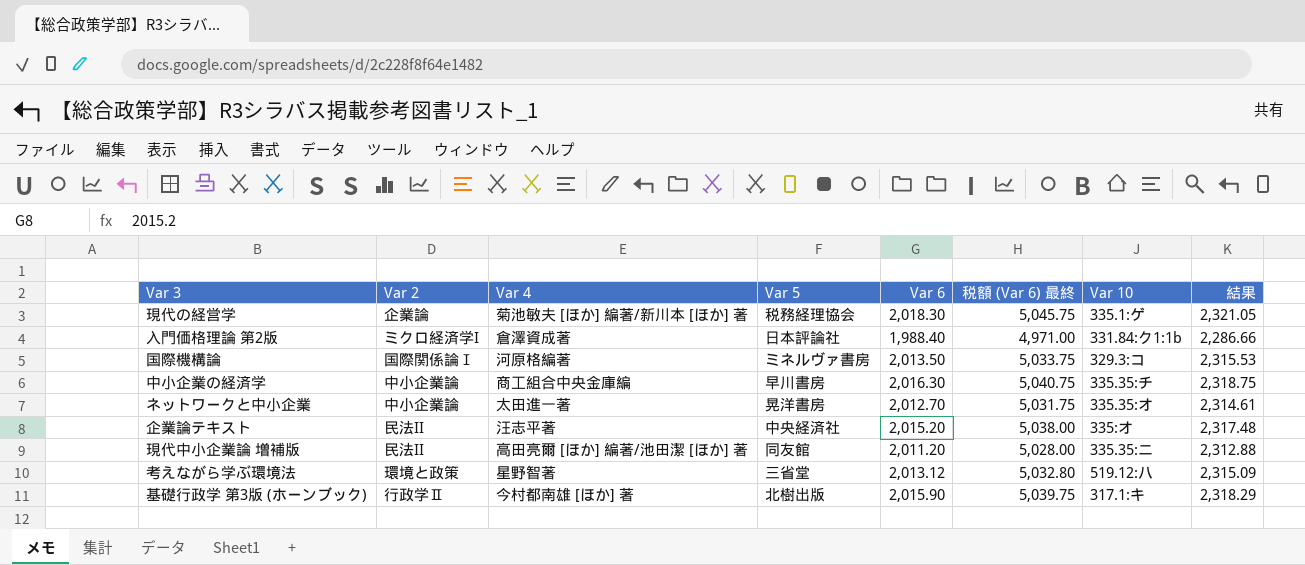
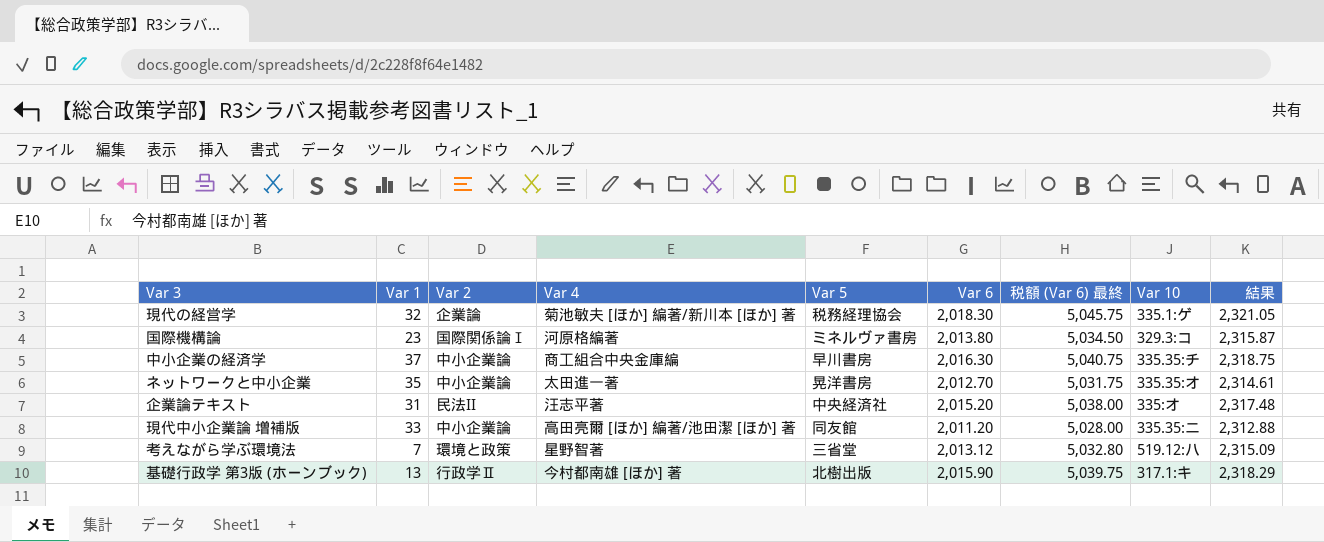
column Var 1 | position: none -> 2
row 入門価格理論 第2版: ミクロ経済学I | 倉澤資成著 | 日本評論社 | 1,988.40 | 4,971.00 | 331.84:ク1:1b | 2,286.66 -> none
国際機構論 | Var 6: 2,013.50 -> 2,013.80
国際機構論 | 税額 (Var 6) 最終: 5,033.75 -> 5,034.50
国際機構論 | 結果: 2,315.53 -> 2,315.87
現代中小企業論 増補版 | Var 2: 民法II -> 中小企業論

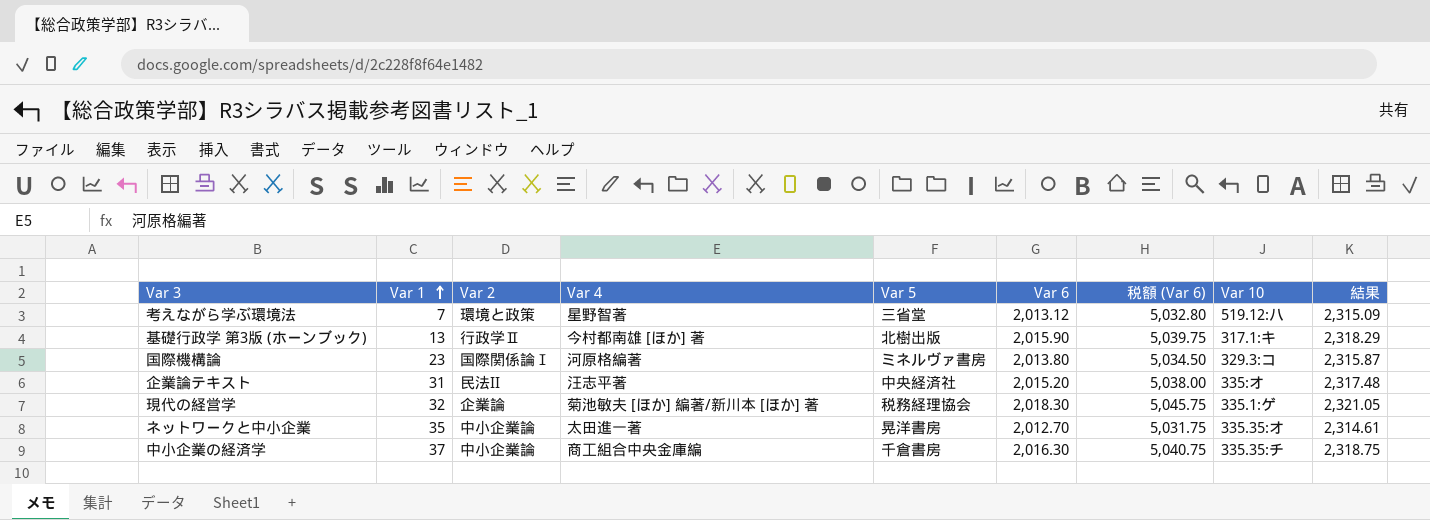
row order: none -> Var 1 ascending
column name: 税額 (Var 6) 最終 -> 税額 (Var 6)
row 現代中小企業論 増補版: 33 | 中小企業論 | 高田亮爾 [ほか] 編著/池田潔 [ほか] 著 | 同友館 | 2,011.20 | 5,028.00 | 335.35:ニ | 2,312.88 -> none
中小企業の経済学 | Var 5: 早川書房 -> 千倉書房

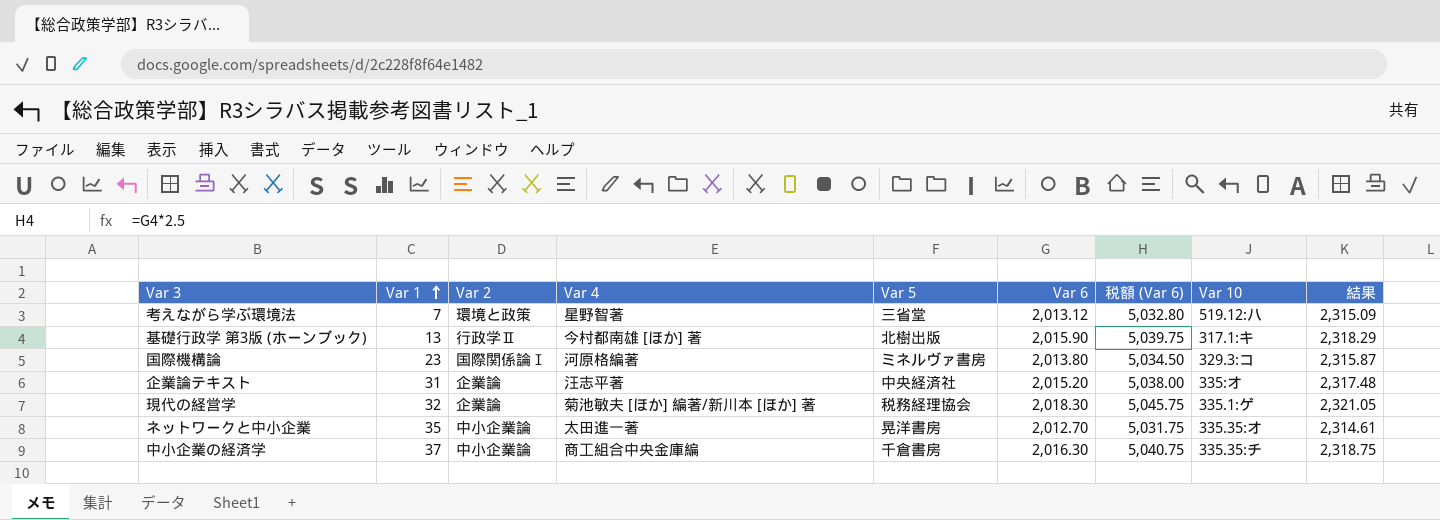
企業論テキスト | Var 2: 民法II -> 企業論

